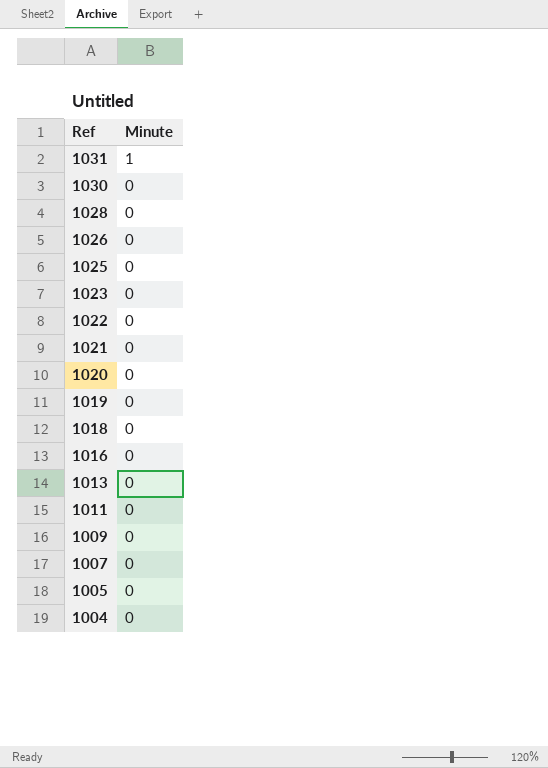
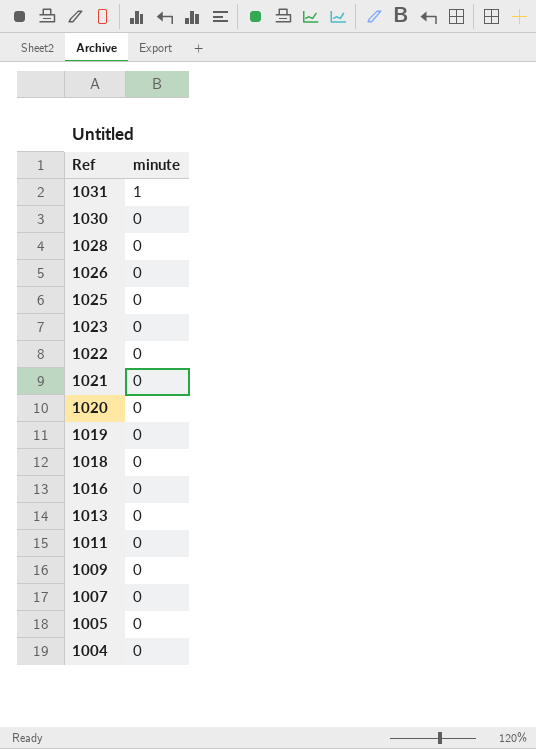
column name: Minute -> minute

